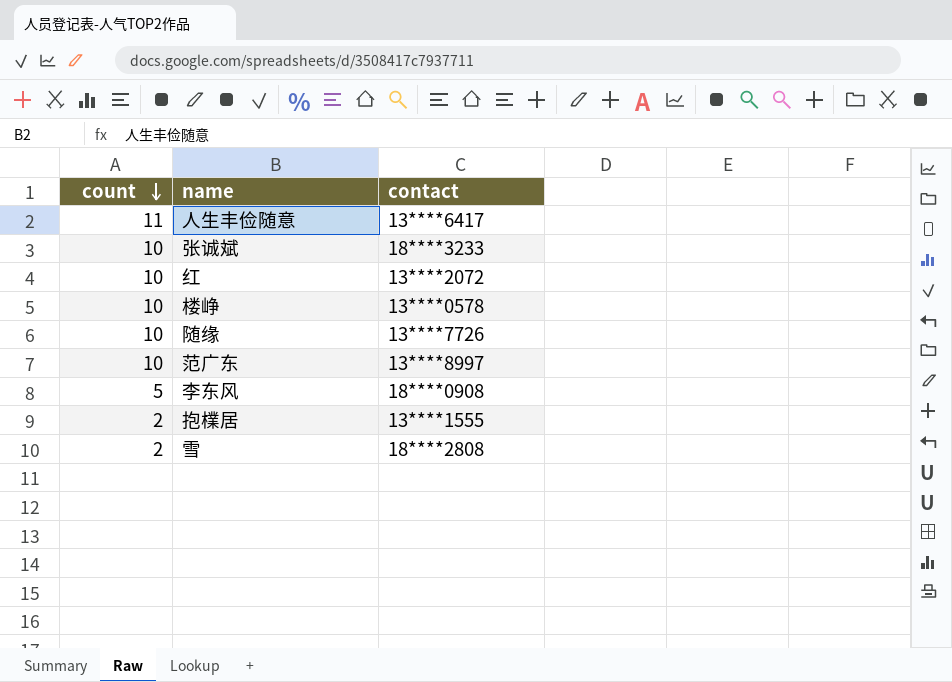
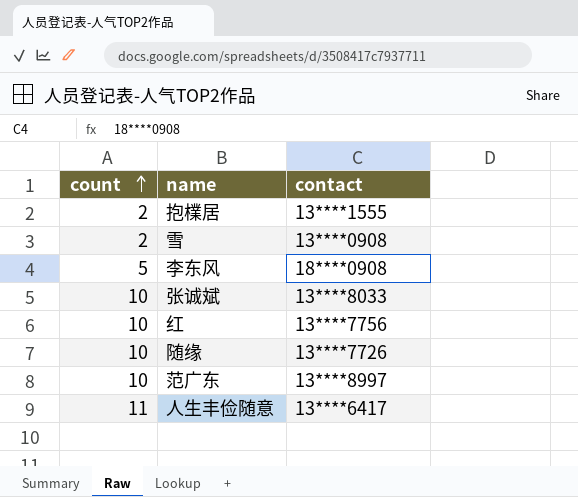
row order: count descending -> count ascending
row 楼峥: 10 | 13****0578 -> none
雪 | contact: 18****2808 -> 13****0908
张诚斌 | contact: 18****3233 -> 13****8033
红 | contact: 13****2072 -> 13****7756

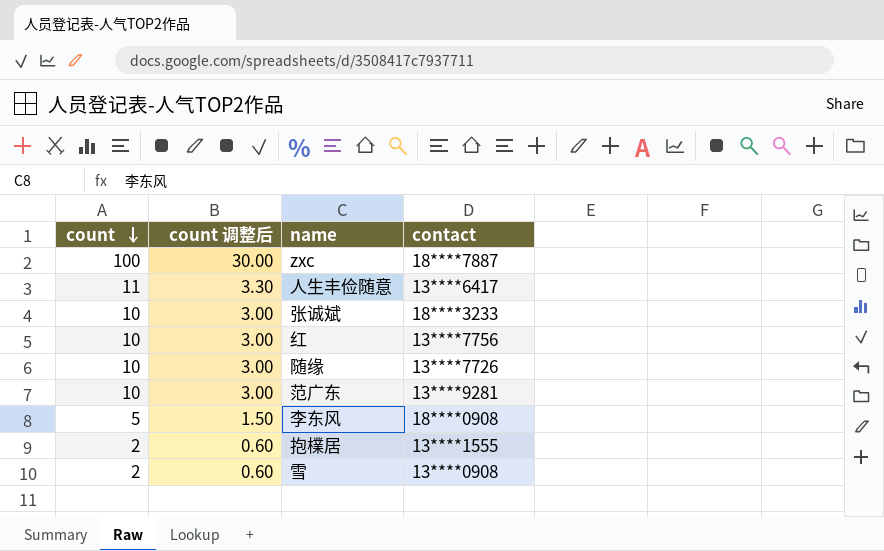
row order: count ascending -> count descending
column count 调整后 | formula: none -> [count] * 0.3
row zxc: none -> 100 | 30.00 | 18****7887
张诚斌 | contact: 13****8033 -> 18****3233
范广东 | contact: 13****8997 -> 13****9281

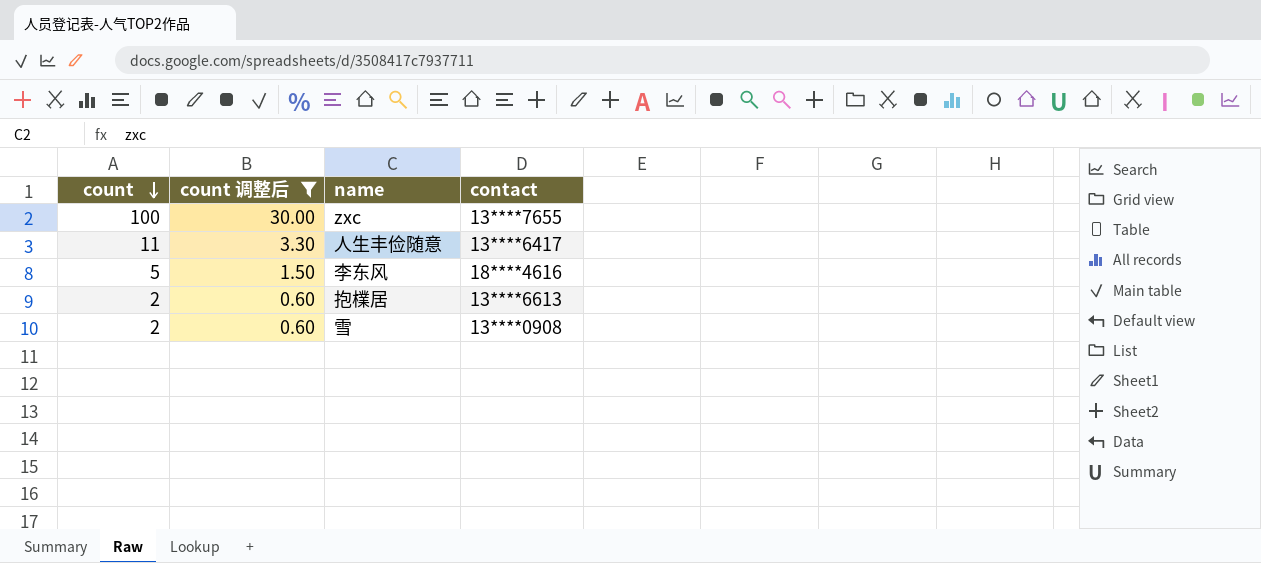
filter: none -> count 调整后 != 3.00
zxc | contact: 18****7887 -> 13****7655
李东风 | contact: 18****0908 -> 18****4616
抱檏居 | contact: 13****1555 -> 13****6613

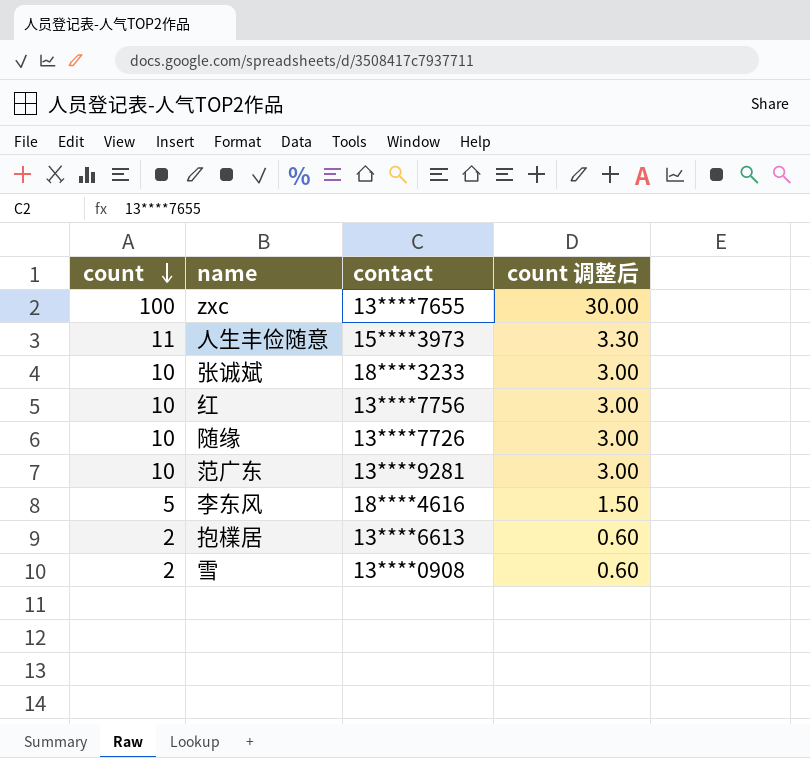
filter: count 调整后 != 3.00 -> none
column count 调整后 | position: 2 -> 4
人生丰俭随意 | contact: 13****6417 -> 15****3973

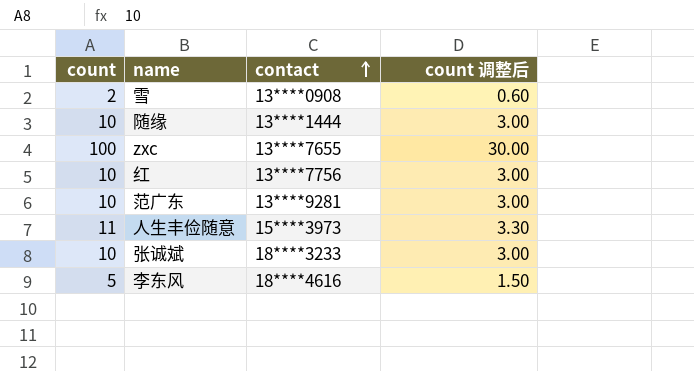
row order: count descending -> contact ascending
row 抱檏居: 2 | 13****6613 | 0.60 -> none
随缘 | contact: 13****7726 -> 13****1444

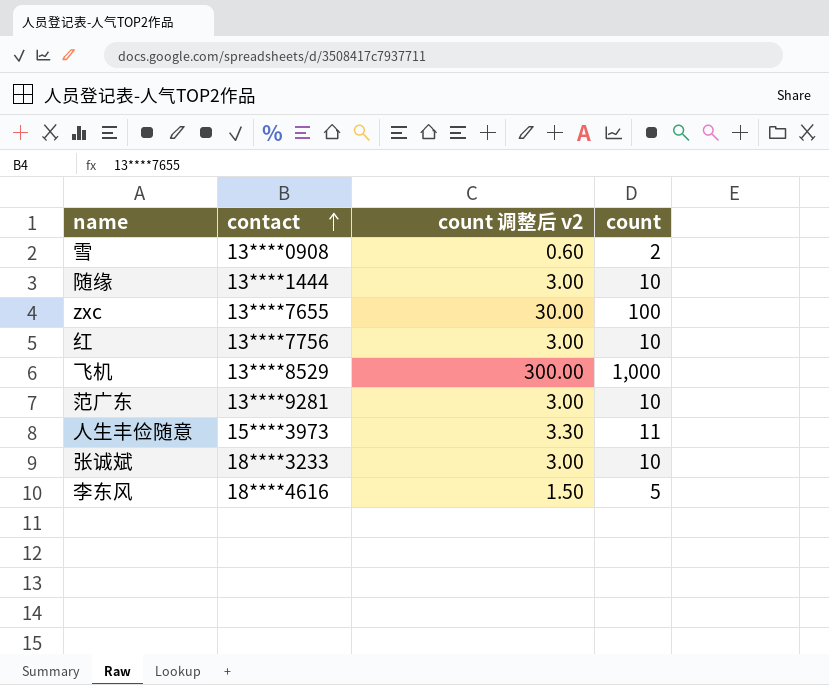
column name: count 调整后 -> count 调整后 v2
column count | position: 1 -> 4
row 飞机: none -> 13****8529 | 300.00 | 1,000

